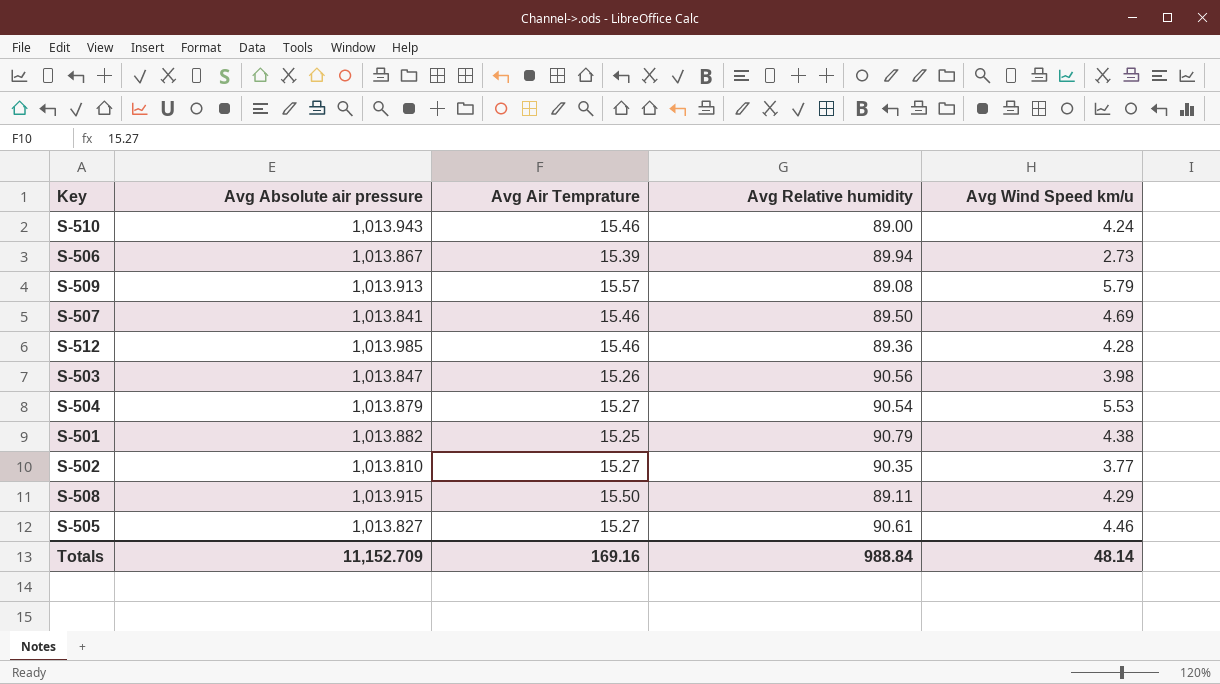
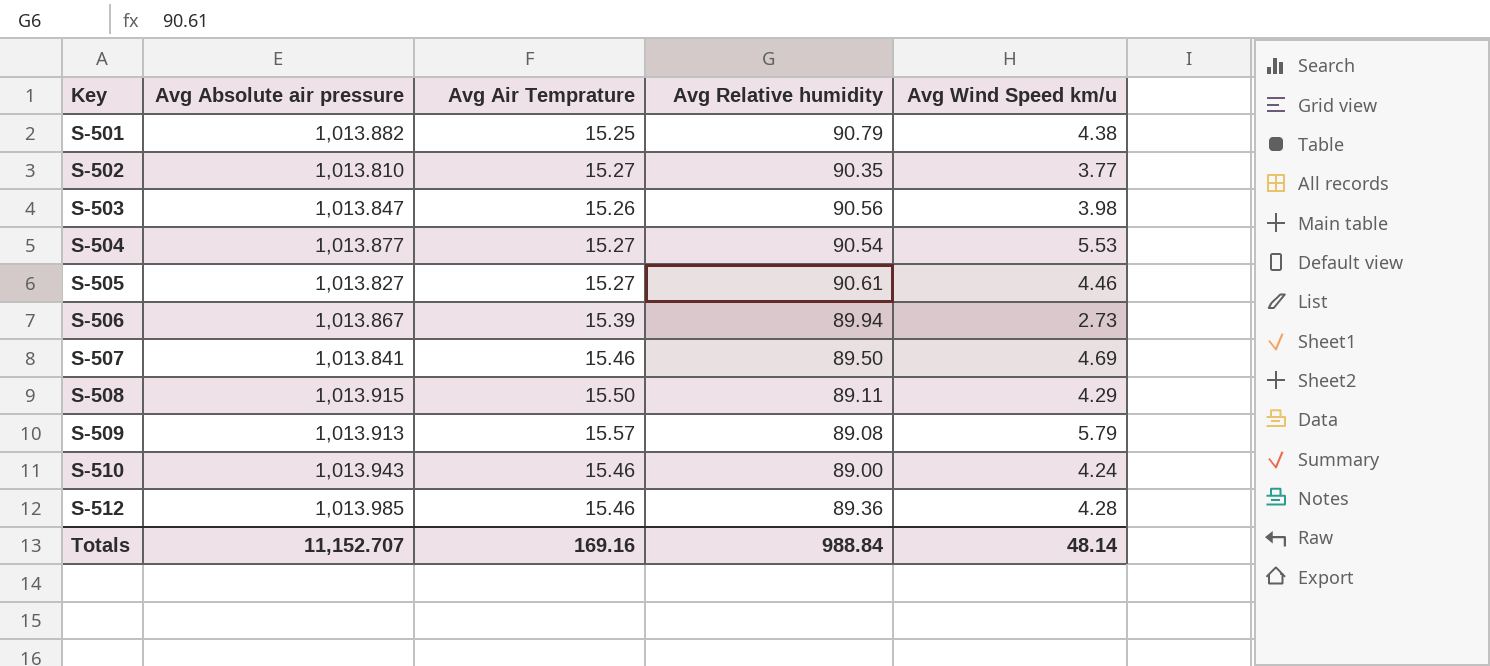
row order: none -> Key ascending
S-504 | Avg Absolute air pressure: 1,013.879 -> 1,013.877
Totals | Avg Absolute air pressure: 11,152.709 -> 11,152.707

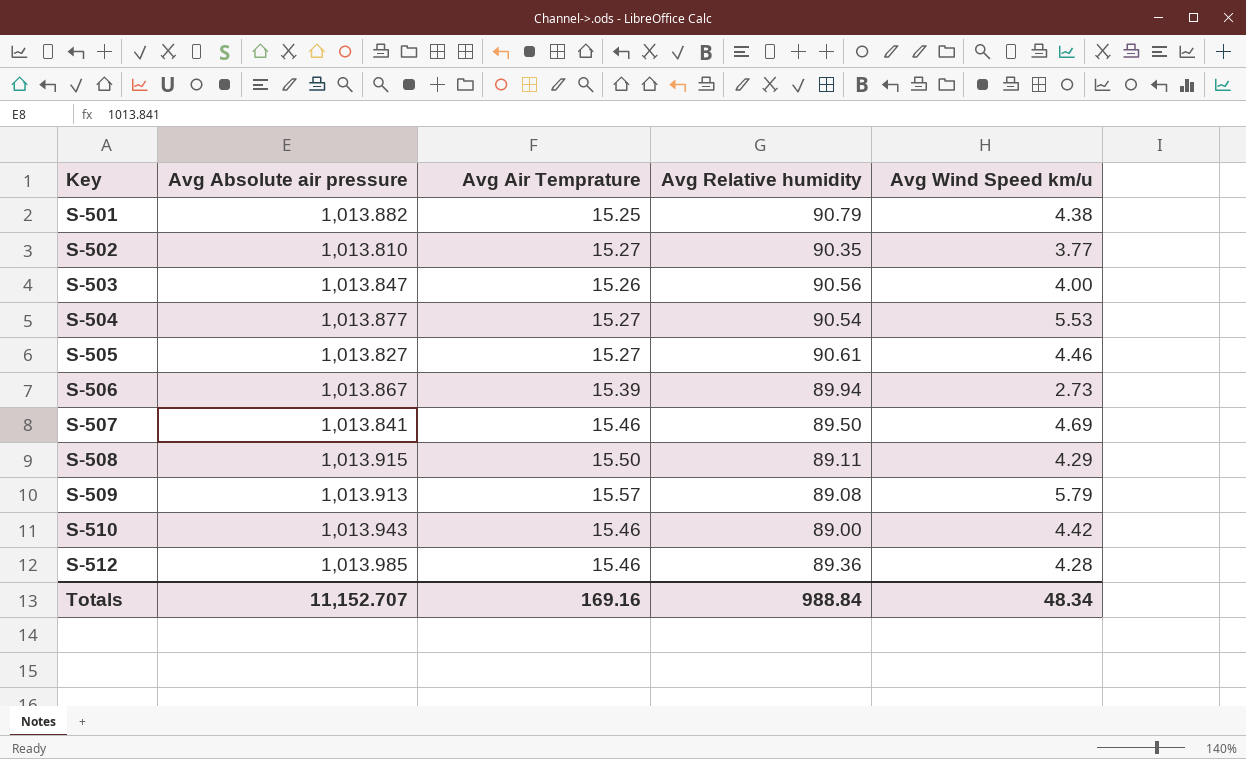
S-503 | Avg Wind Speed km/u: 3.98 -> 4.00
S-510 | Avg Wind Speed km/u: 4.24 -> 4.42
Totals | Avg Wind Speed km/u: 48.14 -> 48.34

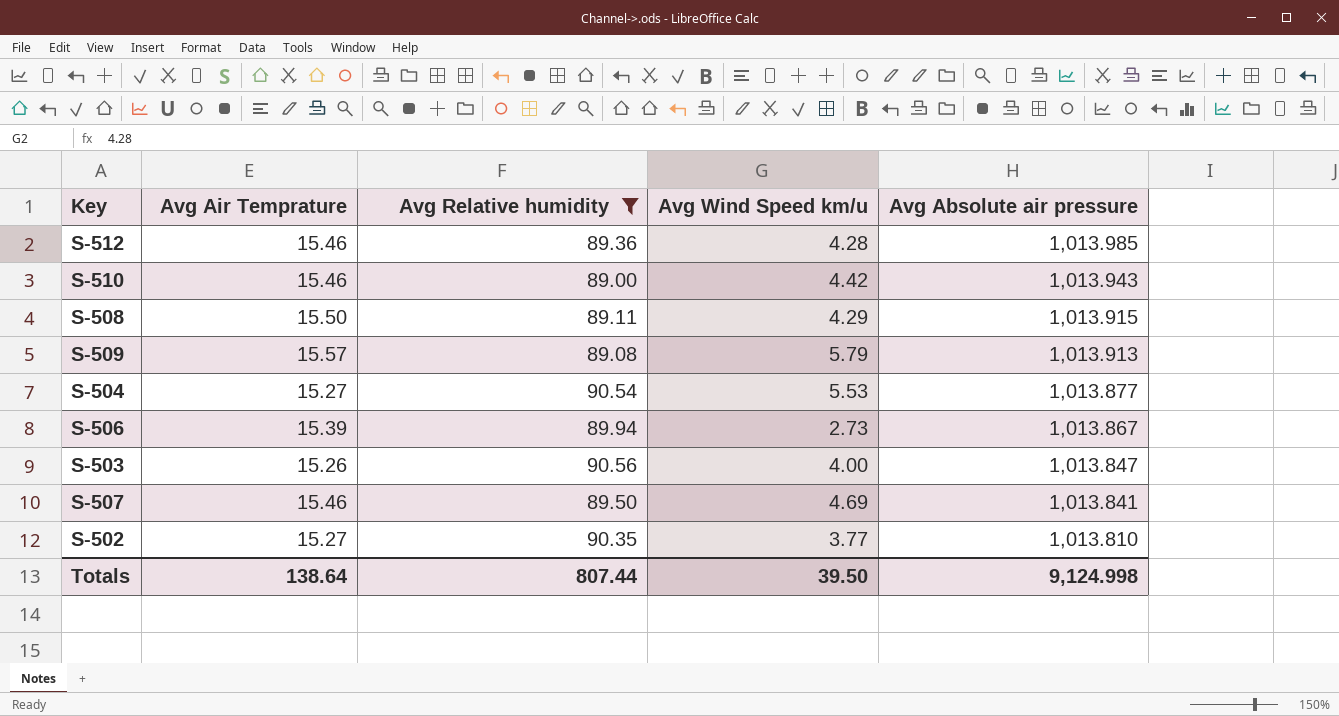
filter: none -> Avg Relative humidity <= 90.56
row order: Key ascending -> Avg Absolute air pressure descending
column Avg Absolute air pressure | position: 2 -> 5
Totals | Avg Air Temprature: 169.16 -> 138.64
Totals | Avg Relative humidity: 988.84 -> 807.44
Totals | Avg Wind Speed km/u: 48.34 -> 39.50
Totals | Avg Absolute air pressure: 11,152.707 -> 9,124.998

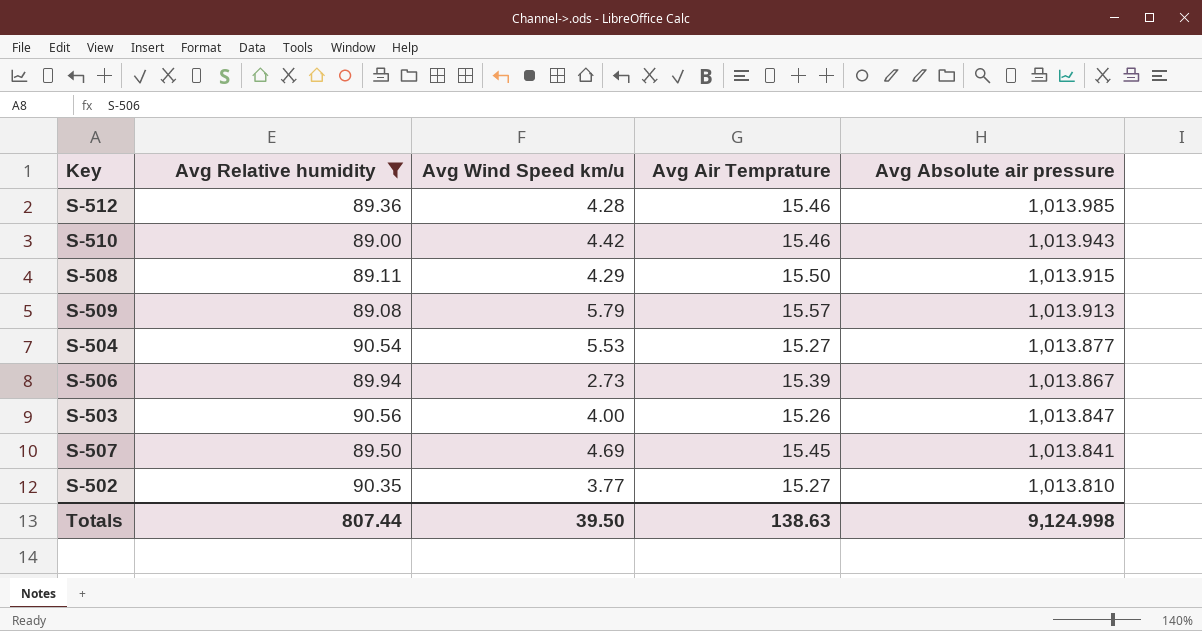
column Avg Air Temprature | position: 2 -> 4
S-507 | Avg Air Temprature: 15.46 -> 15.45
Totals | Avg Air Temprature: 138.64 -> 138.63

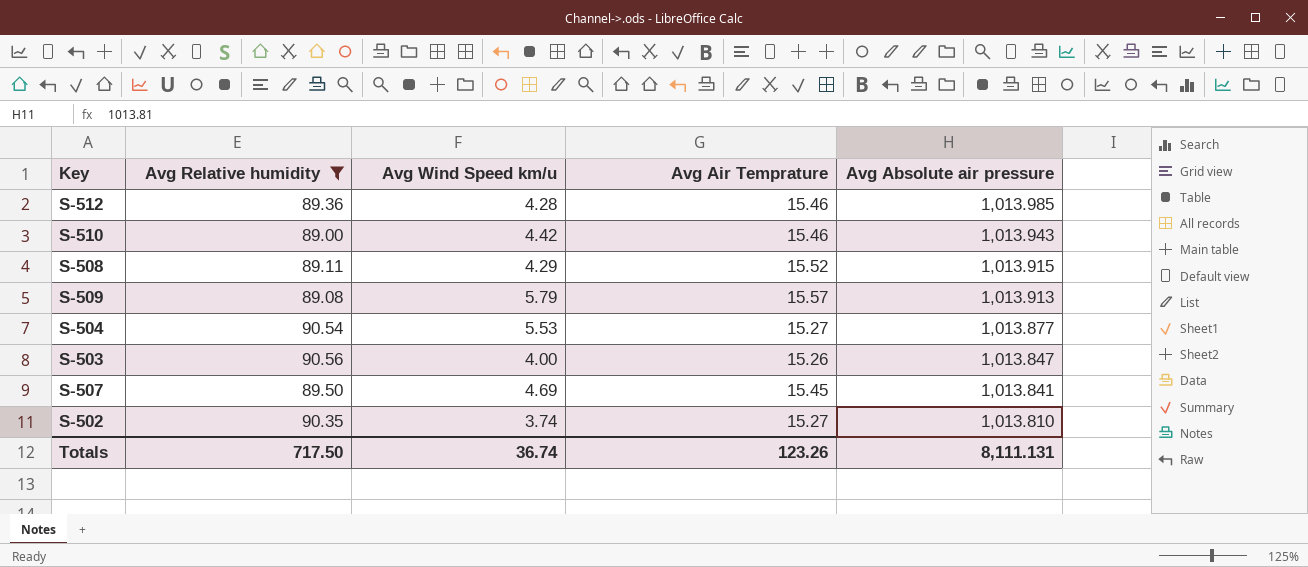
row S-506: 89.94 | 2.73 | 15.39 | 1,013.867 -> none
S-508 | Avg Air Temprature: 15.50 -> 15.52
S-502 | Avg Wind Speed km/u: 3.77 -> 3.74
Totals | Avg Relative humidity: 807.44 -> 717.50
Totals | Avg Wind Speed km/u: 39.50 -> 36.74
Totals | Avg Air Temprature: 138.63 -> 123.26
Totals | Avg Absolute air pressure: 9,124.998 -> 8,111.131

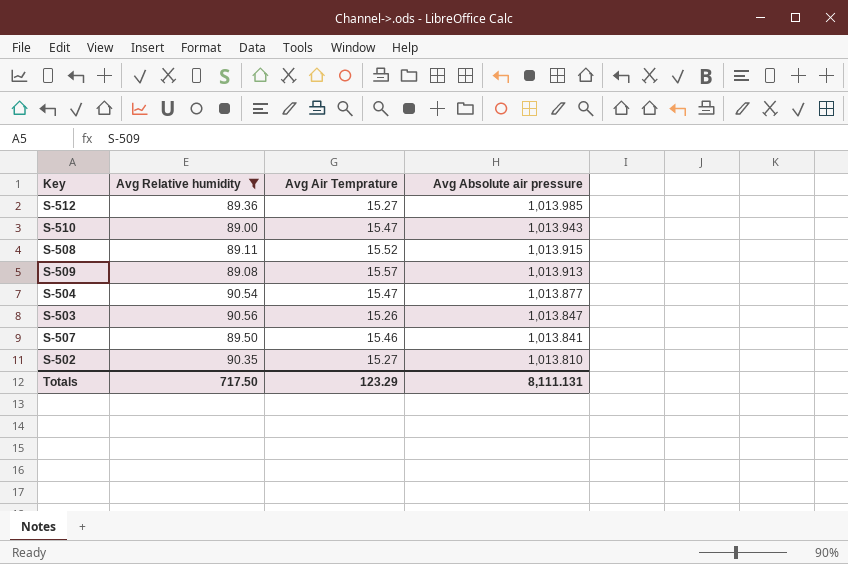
column Avg Wind Speed km/u | position: 3 -> none
S-512 | Avg Air Temprature: 15.46 -> 15.27
S-510 | Avg Air Temprature: 15.46 -> 15.47
S-504 | Avg Air Temprature: 15.27 -> 15.47
S-507 | Avg Air Temprature: 15.45 -> 15.46
Totals | Avg Air Temprature: 123.26 -> 123.29

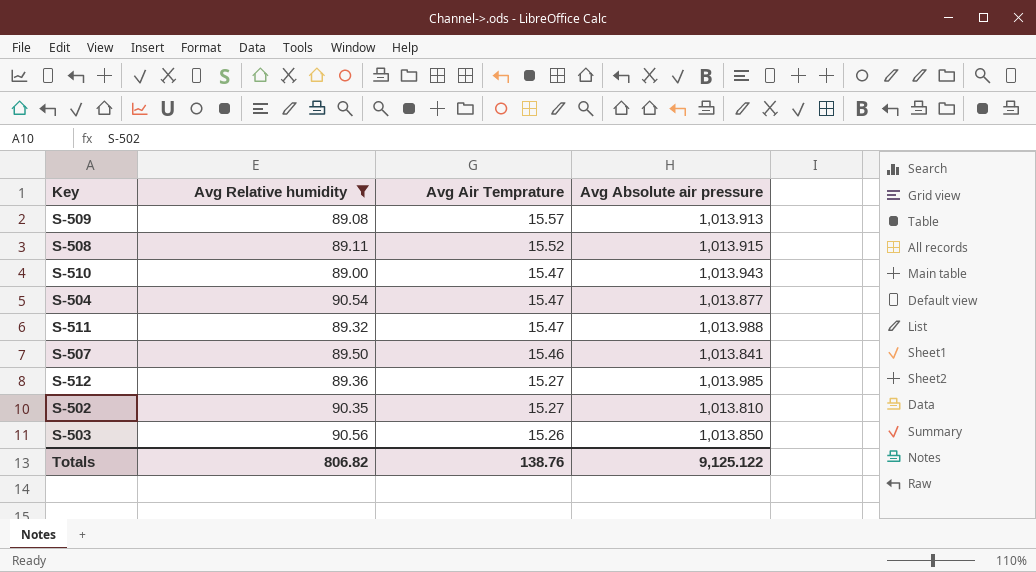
row order: Avg Absolute air pressure descending -> Avg Air Temprature descending
row S-511: none -> 89.32 | 15.47 | 1,013.988
S-503 | Avg Absolute air pressure: 1,013.847 -> 1,013.850
Totals | Avg Relative humidity: 717.50 -> 806.82
Totals | Avg Air Temprature: 123.29 -> 138.76
Totals | Avg Absolute air pressure: 8,111.131 -> 9,125.122

